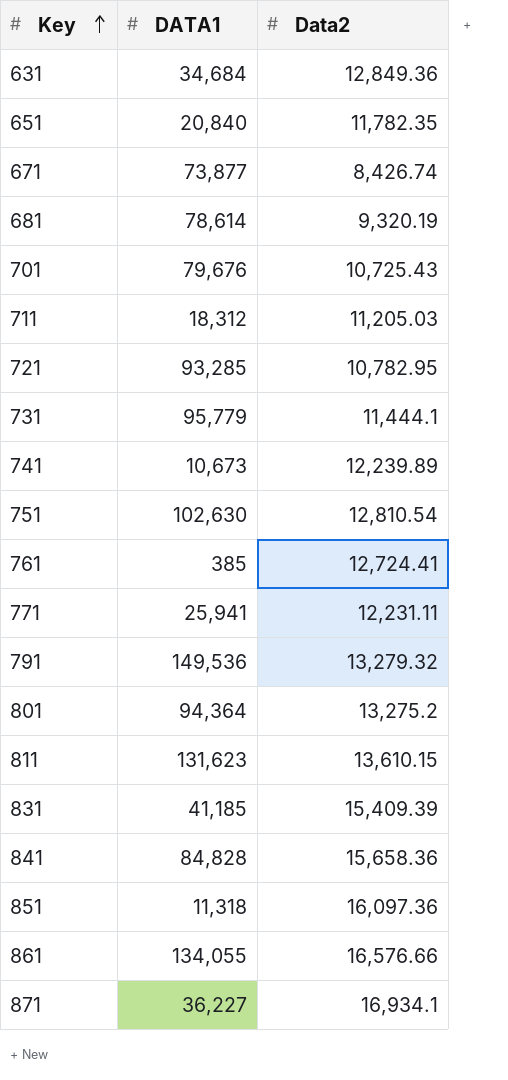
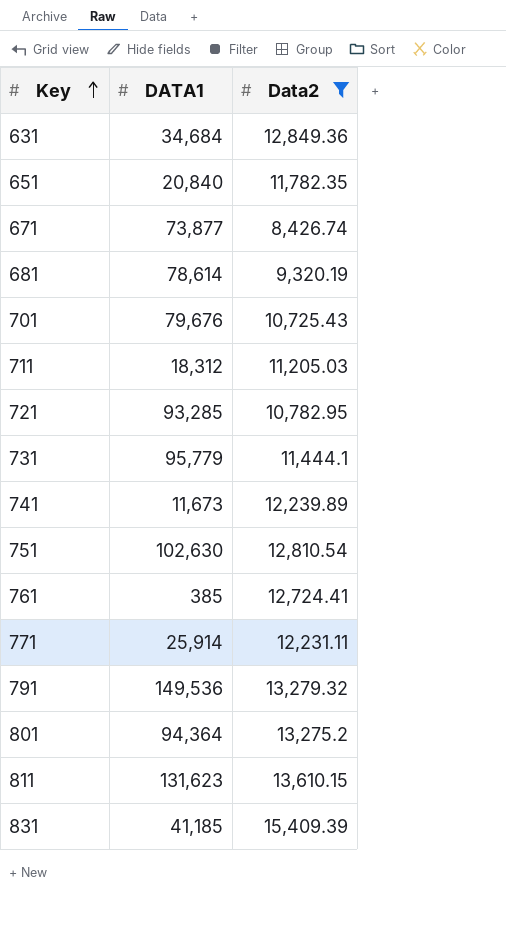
filter: none -> Data2 <= 15,409.39
741 | DATA1: 10,673 -> 11,673
771 | DATA1: 25,941 -> 25,914

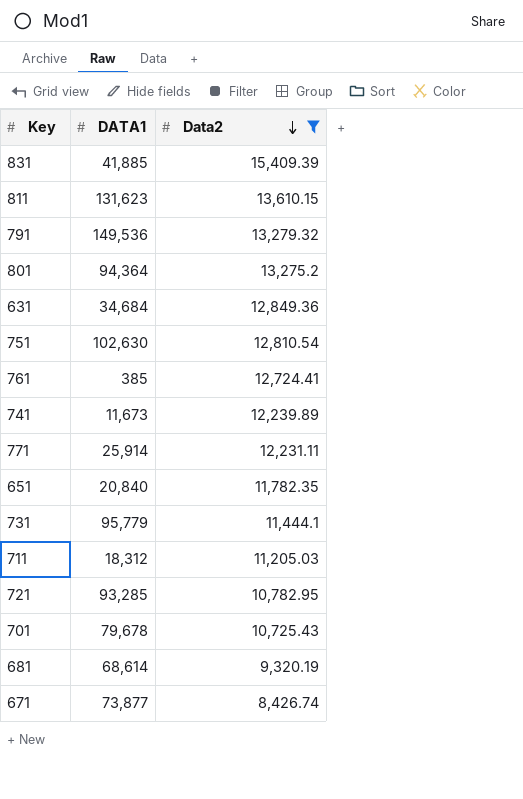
row order: Key ascending -> Data2 descending
831 | DATA1: 41,185 -> 41,885
701 | DATA1: 79,676 -> 79,678
681 | DATA1: 78,614 -> 68,614

